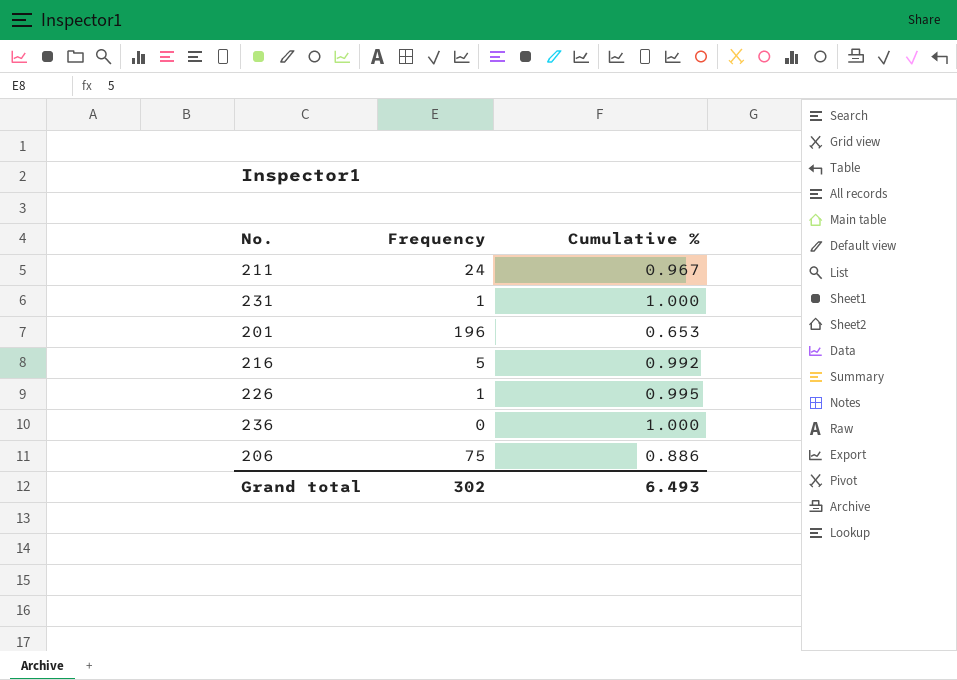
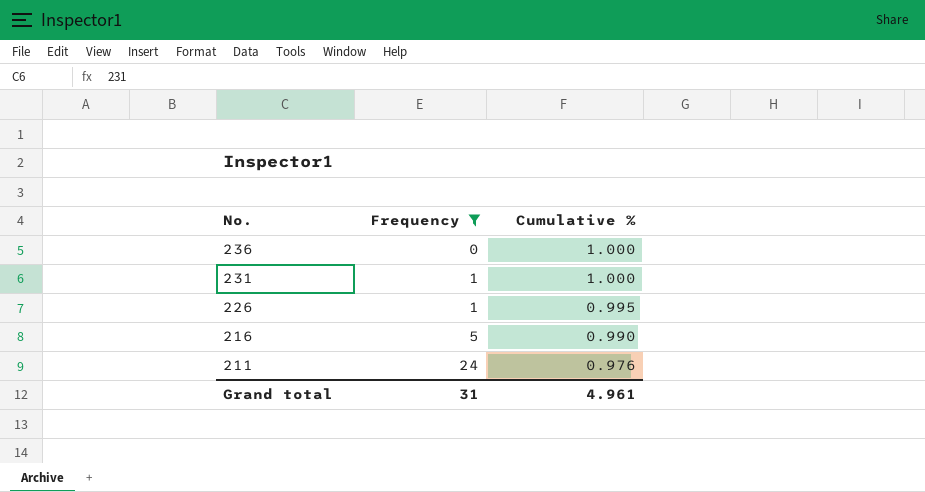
filter: none -> Frequency <= 24
row order: none -> No. descending
216 | Cumulative %: 0.992 -> 0.990
211 | Cumulative %: 0.967 -> 0.976
Grand total | Frequency: 302 -> 31
Grand total | Cumulative %: 6.493 -> 4.961

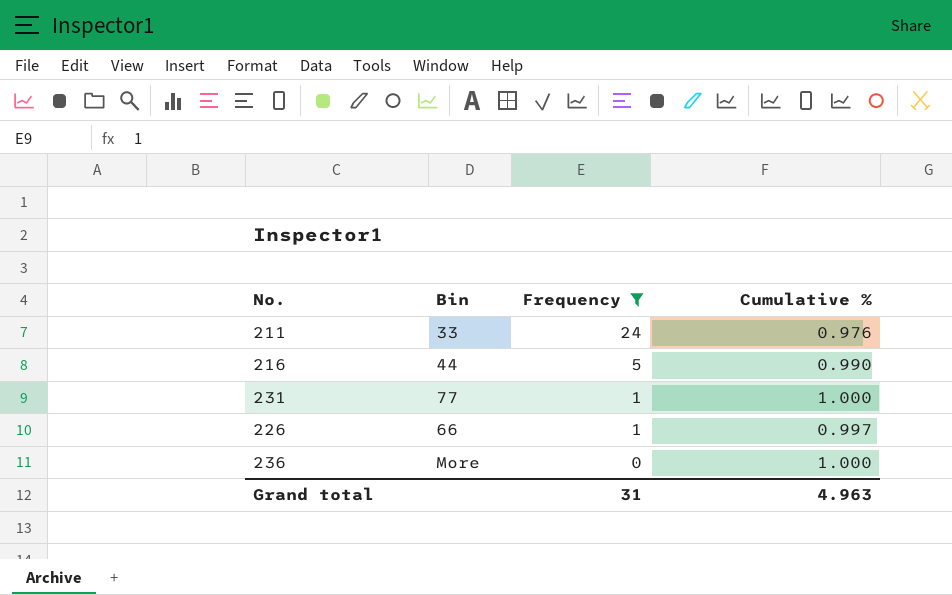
row order: No. descending -> Frequency descending
column Bin | position: none -> 2
226 | Cumulative %: 0.995 -> 0.997
Grand total | Cumulative %: 4.961 -> 4.963

